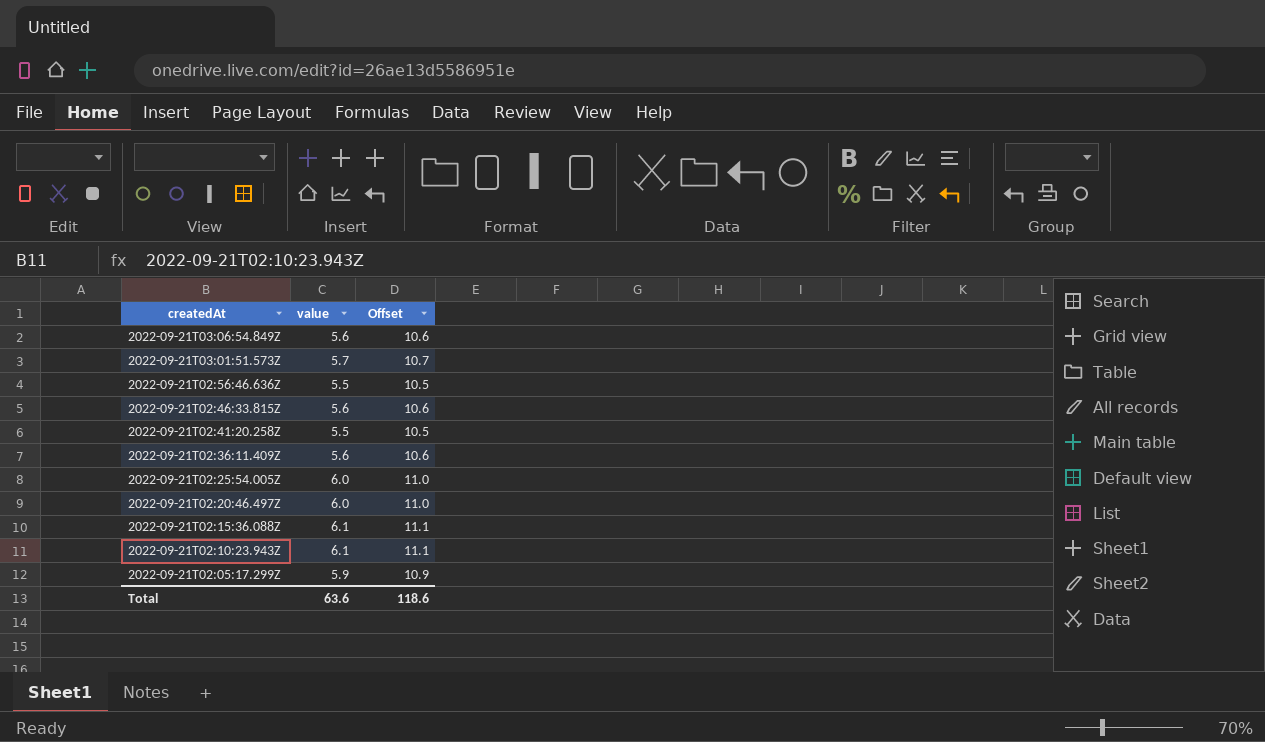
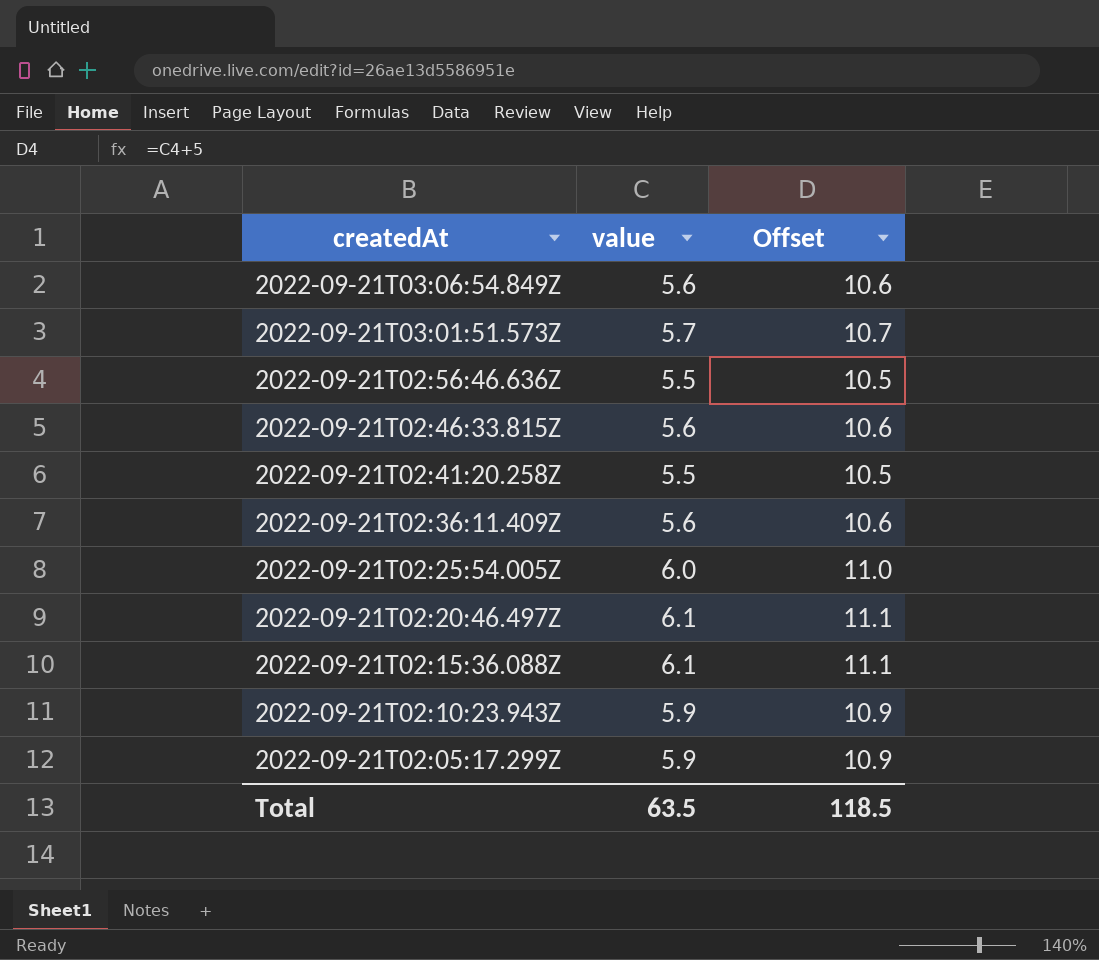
2022-09-21T02:20:46.497Z | value: 6.0 -> 6.1
2022-09-21T02:20:46.497Z | Offset: 11.0 -> 11.1
2022-09-21T02:10:23.943Z | value: 6.1 -> 5.9
2022-09-21T02:10:23.943Z | Offset: 11.1 -> 10.9
Total | value: 63.6 -> 63.5
Total | Offset: 118.6 -> 118.5

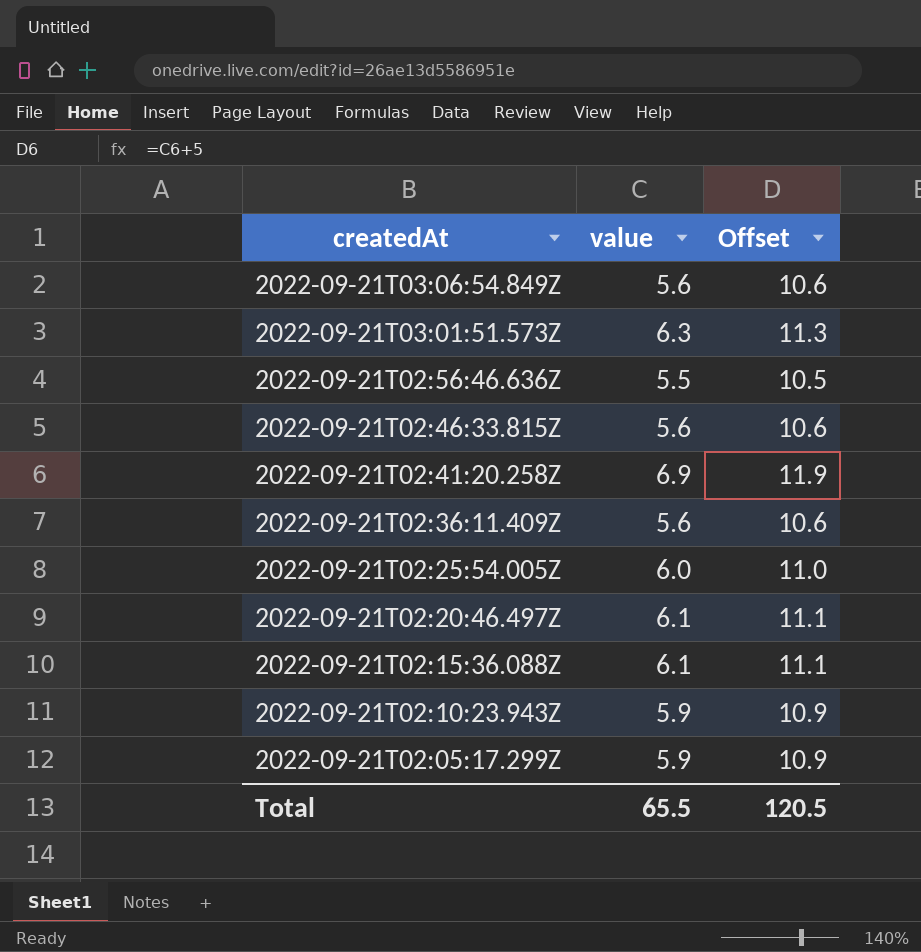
2022-09-21T03:01:51.573Z | value: 5.7 -> 6.3
2022-09-21T03:01:51.573Z | Offset: 10.7 -> 11.3
2022-09-21T02:41:20.258Z | value: 5.5 -> 6.9
2022-09-21T02:41:20.258Z | Offset: 10.5 -> 11.9
Total | value: 63.5 -> 65.5
Total | Offset: 118.5 -> 120.5

